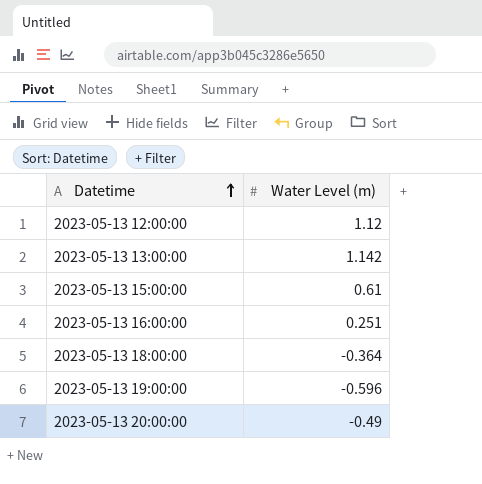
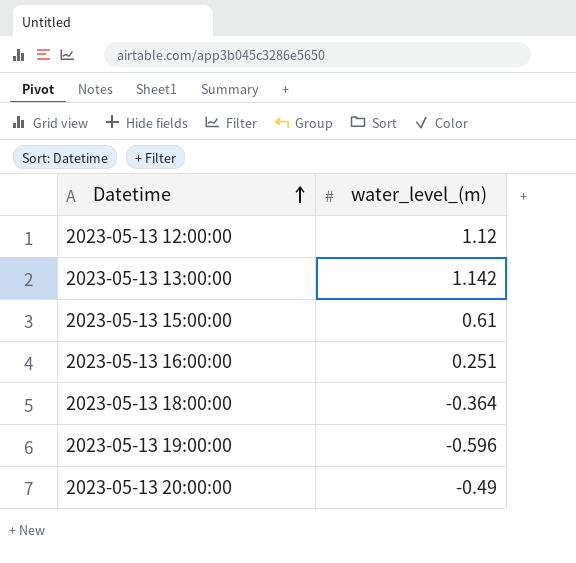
column name: Water Level (m) -> water_level_(m)

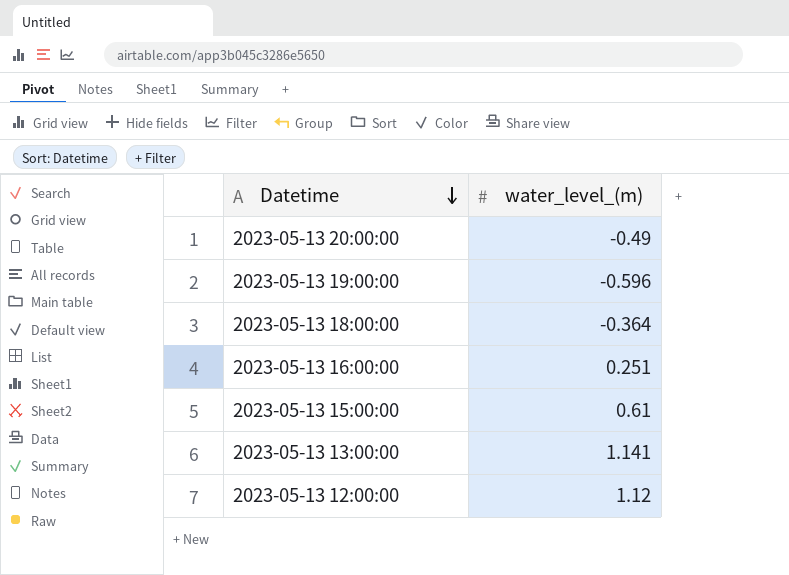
row order: Datetime ascending -> Datetime descending
2023-05-13 13:00:00 | water_level_(m): 1.142 -> 1.141

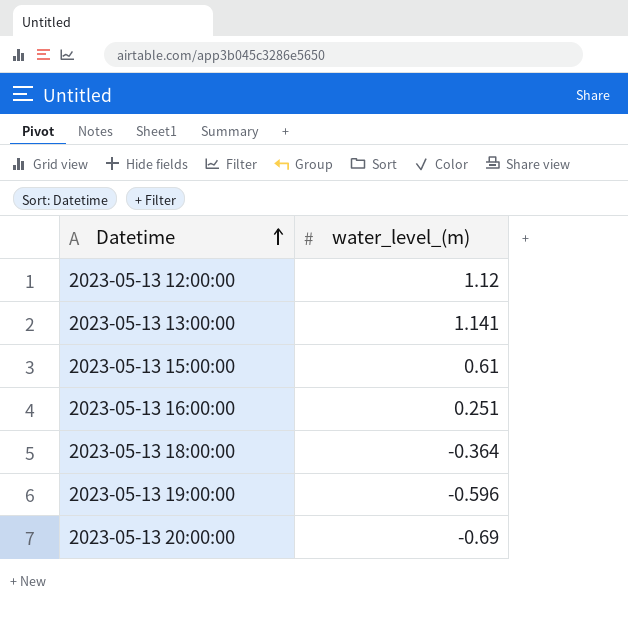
row order: Datetime descending -> Datetime ascending
2023-05-13 20:00:00 | water_level_(m): -0.49 -> -0.69

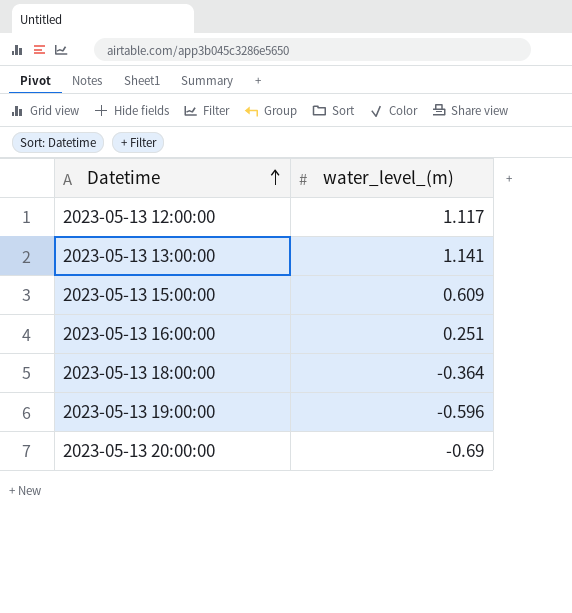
2023-05-13 12:00:00 | water_level_(m): 1.12 -> 1.117
2023-05-13 15:00:00 | water_level_(m): 0.61 -> 0.609

